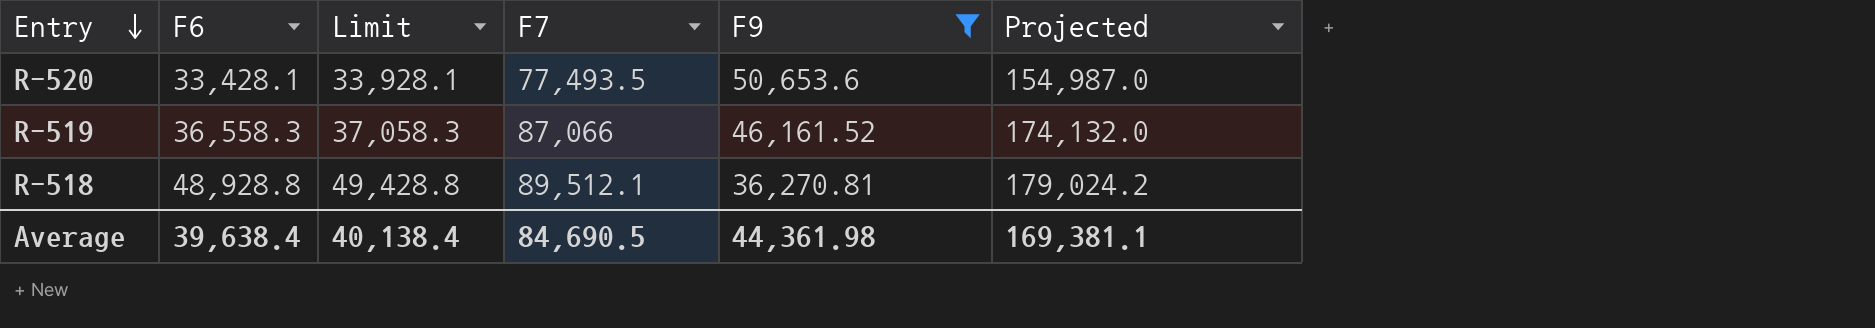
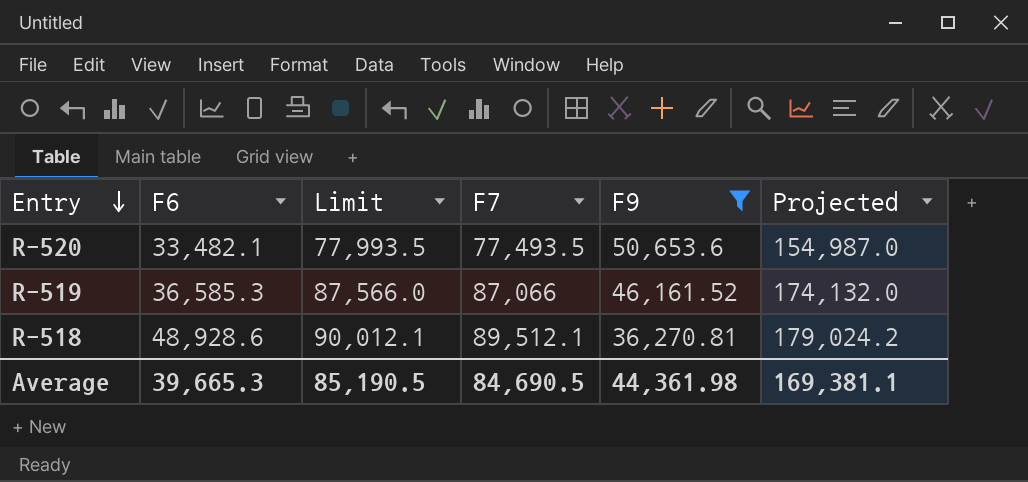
column Limit | formula: [F6] + 500 -> [F7] + 500
R-520 | F6: 33,428.1 -> 33,482.1
R-519 | F6: 36,558.3 -> 36,585.3
R-518 | F6: 48,928.8 -> 48,928.6
Average | F6: 39,638.4 -> 39,665.3
Average | Limit: 40,138.4 -> 85,190.5

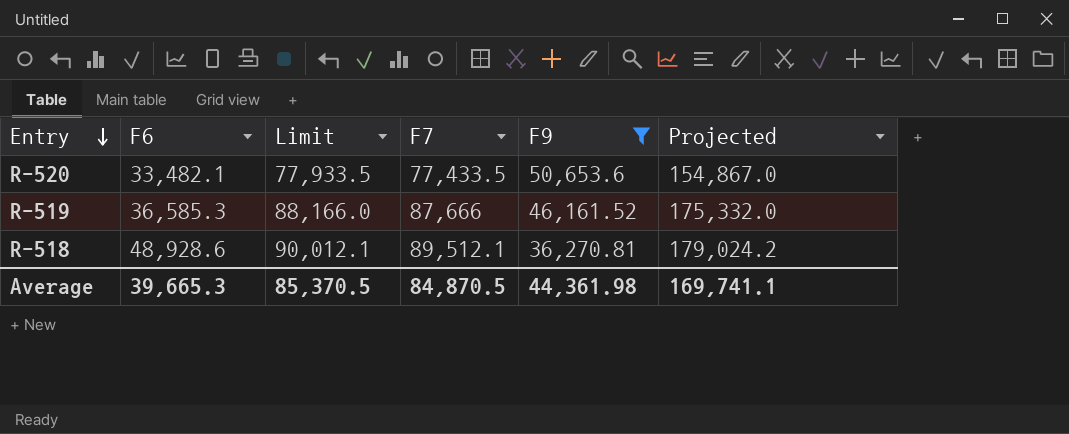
R-520 | Limit: 77,993.5 -> 77,933.5
R-520 | F7: 77,493.5 -> 77,433.5
R-520 | Projected: 154,987.0 -> 154,867.0
R-519 | Limit: 87,566.0 -> 88,166.0
R-519 | F7: 87,066 -> 87,666
R-519 | Projected: 174,132.0 -> 175,332.0
Average | Limit: 85,190.5 -> 85,370.5
Average | F7: 84,690.5 -> 84,870.5
Average | Projected: 169,381.1 -> 169,741.1

